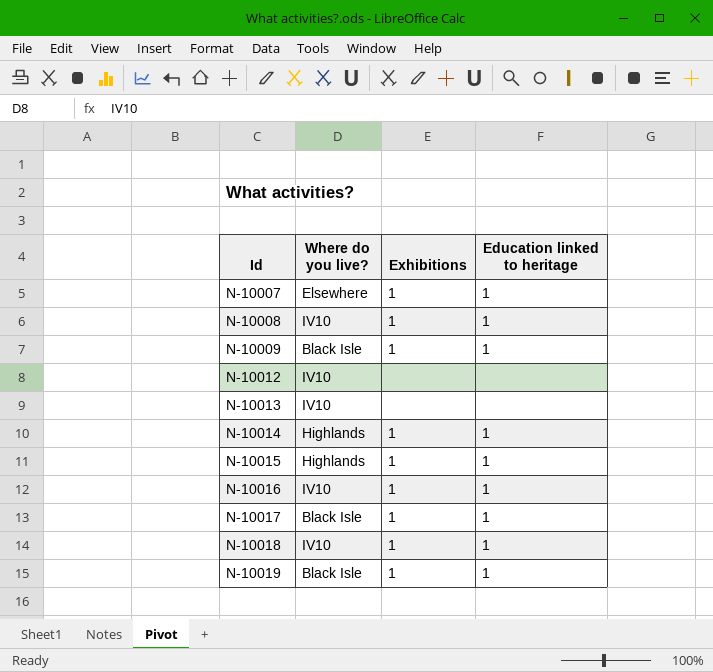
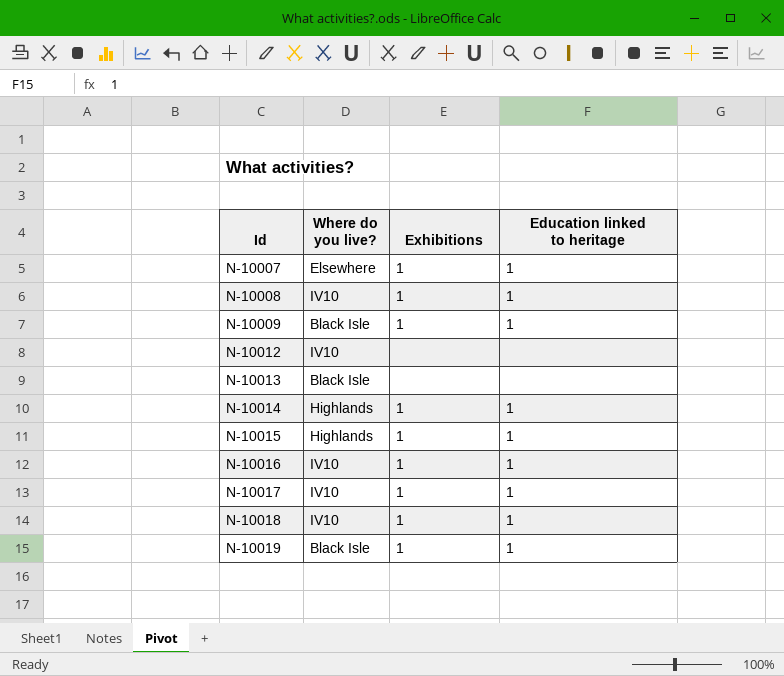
N-10013 | Where do you live?: IV10 -> Black Isle
N-10017 | Where do you live?: Black Isle -> IV10

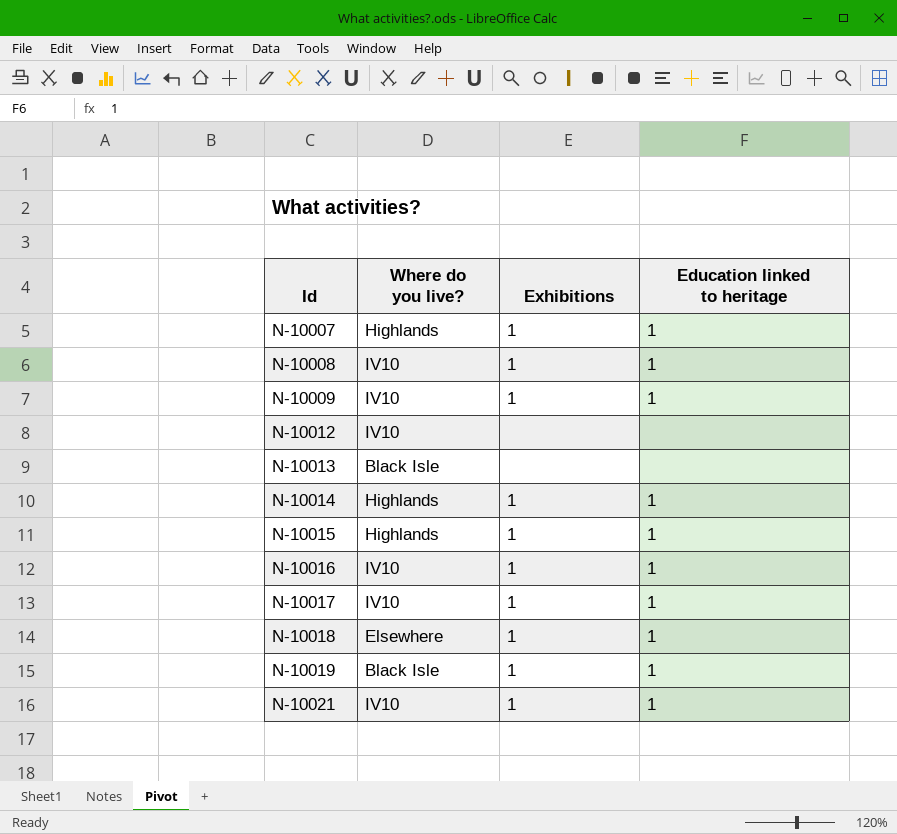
N-10007 | Where do you live?: Elsewhere -> Highlands
N-10009 | Where do you live?: Black Isle -> IV10
N-10018 | Where do you live?: IV10 -> Elsewhere
row N-10021: none -> IV10 | 1 | 1

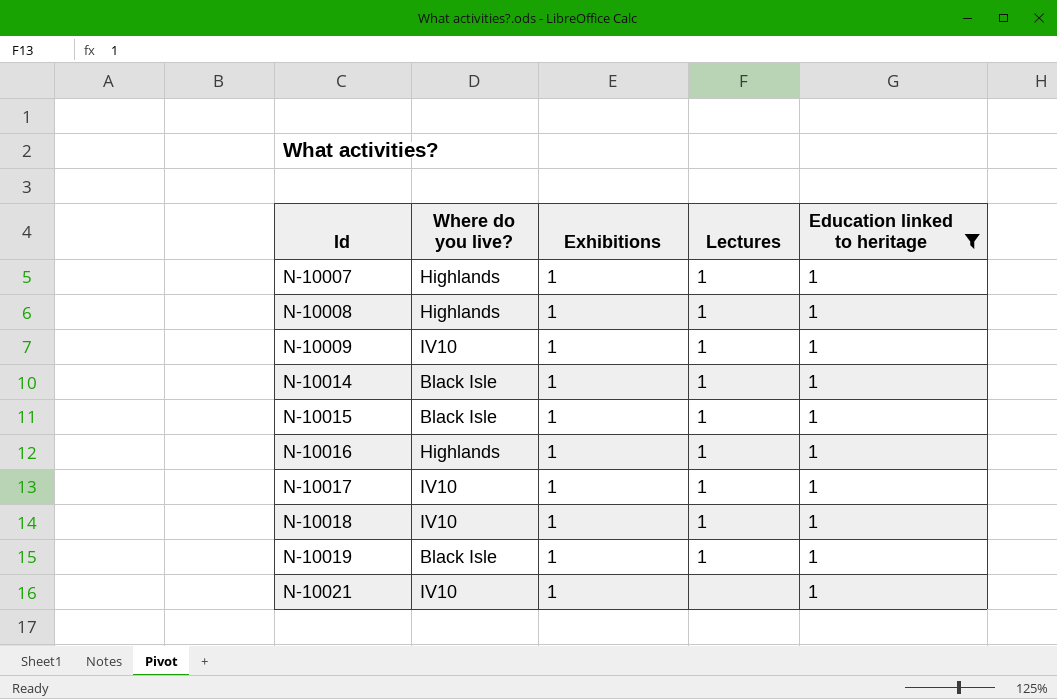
filter: none -> Education linked to heritage = 1
column Lectures | position: none -> 4
N-10008 | Where do you live?: IV10 -> Highlands
N-10014 | Where do you live?: Highlands -> Black Isle
N-10015 | Where do you live?: Highlands -> Black Isle
N-10016 | Where do you live?: IV10 -> Highlands
N-10018 | Where do you live?: Elsewhere -> IV10

